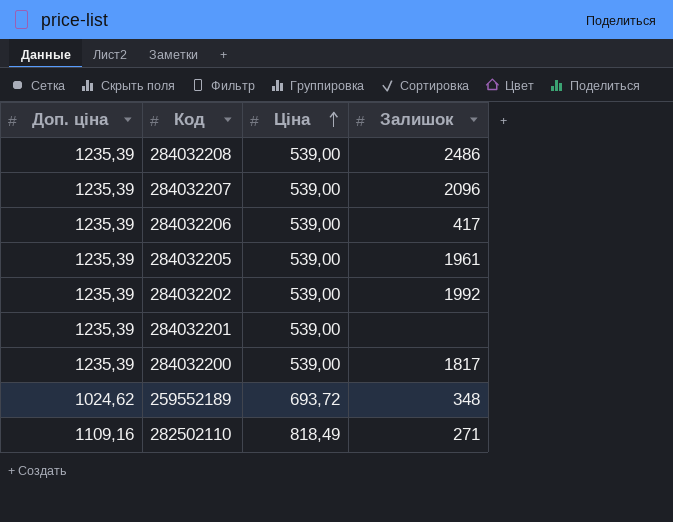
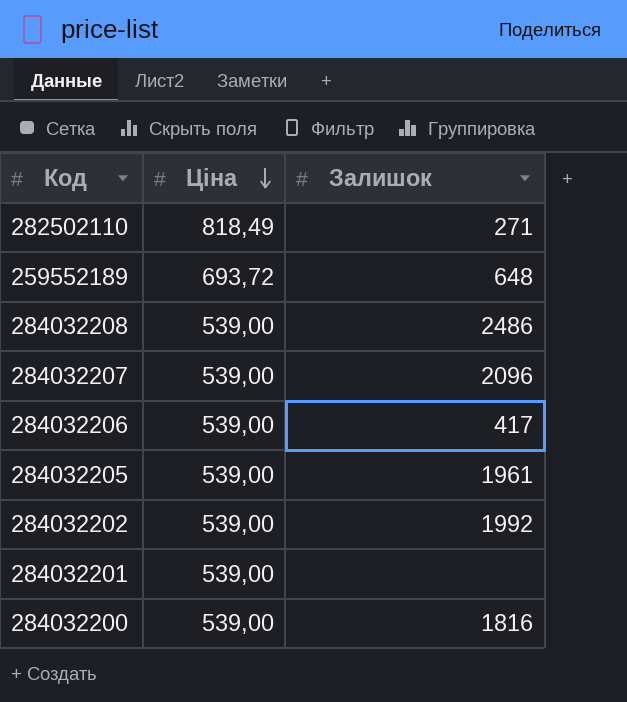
row order: Ціна ascending -> Ціна descending
column Доп. ціна | position: 1 -> none
259552189 | Залишок: 348 -> 648
284032200 | Залишок: 1817 -> 1816

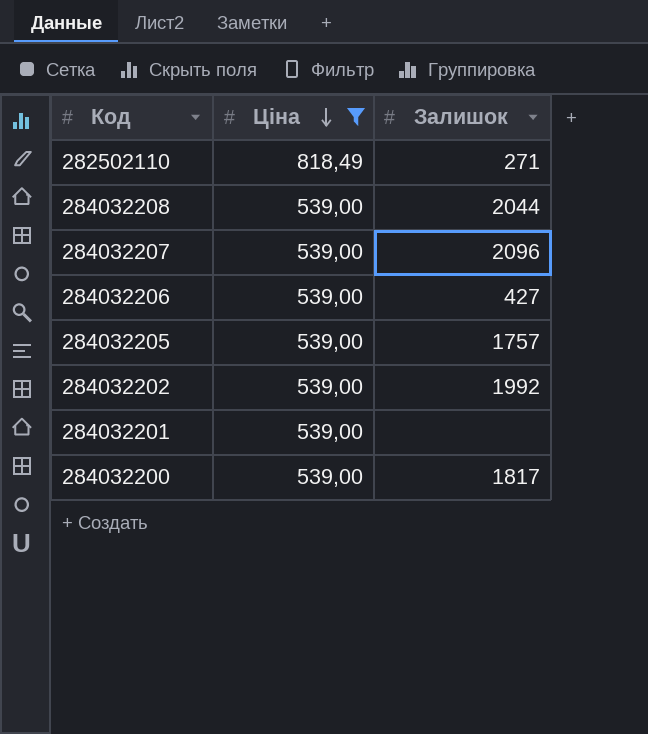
filter: none -> Ціна != 693,72
284032208 | Залишок: 2486 -> 2044
284032206 | Залишок: 417 -> 427
284032205 | Залишок: 1961 -> 1757
284032200 | Залишок: 1816 -> 1817

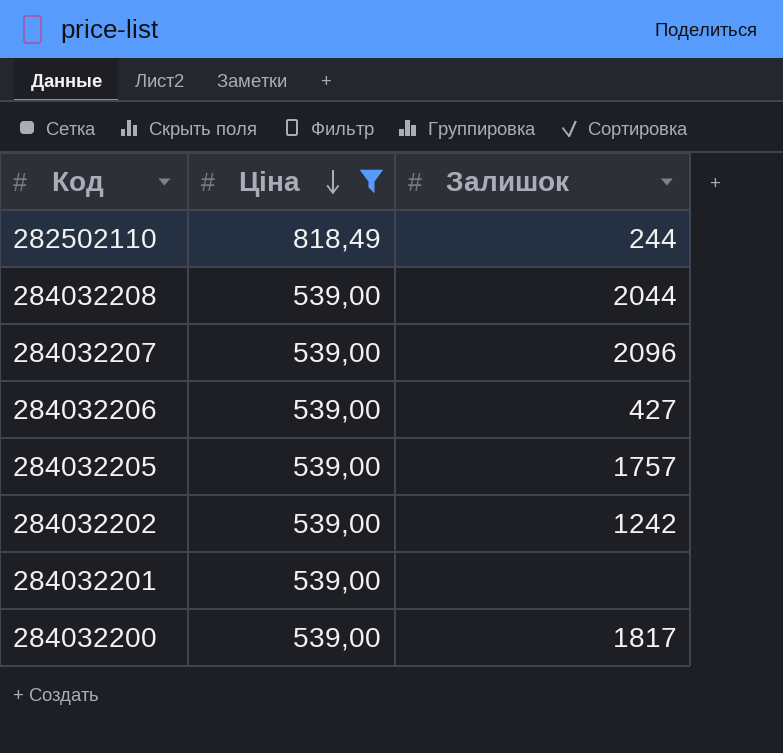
282502110 | Залишок: 271 -> 244
284032202 | Залишок: 1992 -> 1242

